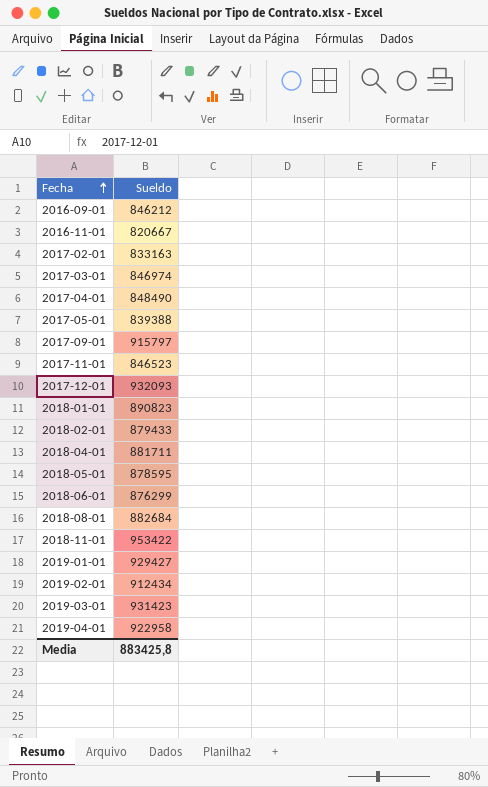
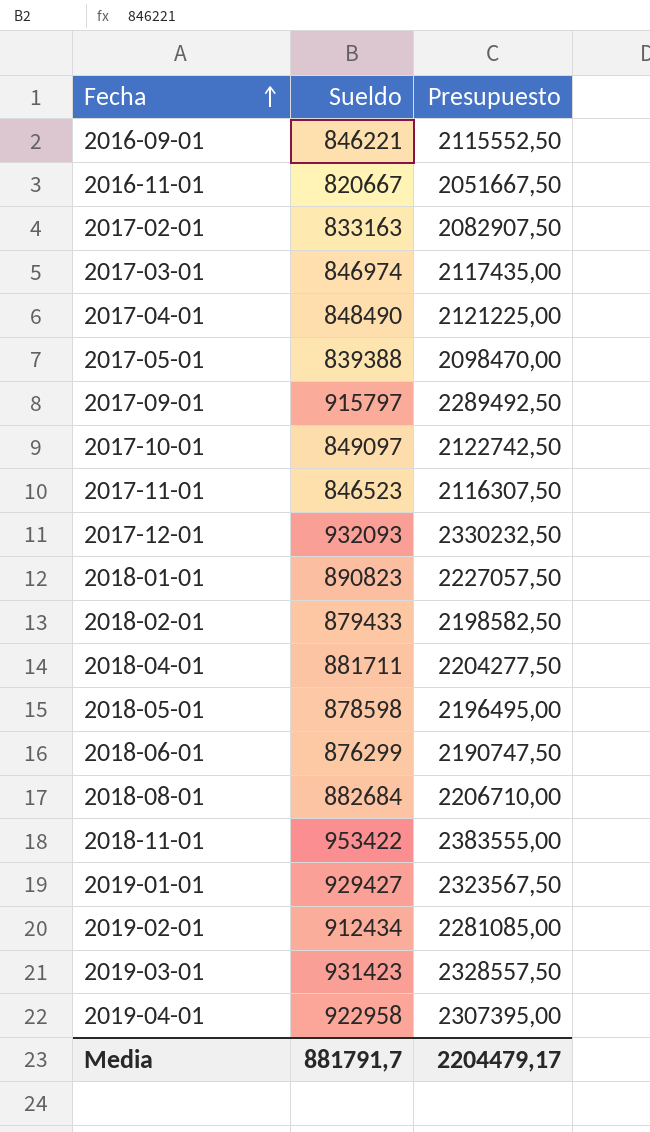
column Presupuesto | formula: none -> [Sueldo] * 2,5
2016-09-01 | Sueldo: 846212 -> 846221
row 2017-10-01: none -> 849097 | 2122742,50
2018-05-01 | Sueldo: 878595 -> 878598
Media | Sueldo: 883425,8 -> 881791,7

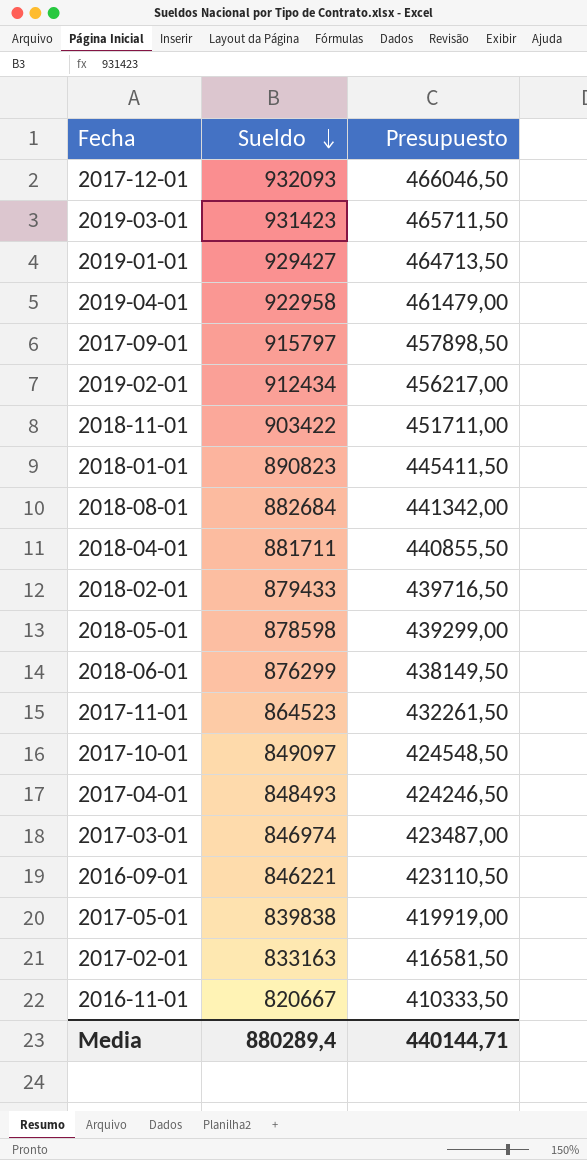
row order: Fecha ascending -> Sueldo descending
column Presupuesto | formula: [Sueldo] * 2,5 -> [Sueldo] * 0,5
2018-11-01 | Sueldo: 953422 -> 903422
2017-11-01 | Sueldo: 846523 -> 864523
2017-04-01 | Sueldo: 848490 -> 848493
2017-05-01 | Sueldo: 839388 -> 839838
Media | Sueldo: 881791,7 -> 880289,4
Media | Presupuesto: 2204479,17 -> 440144,71

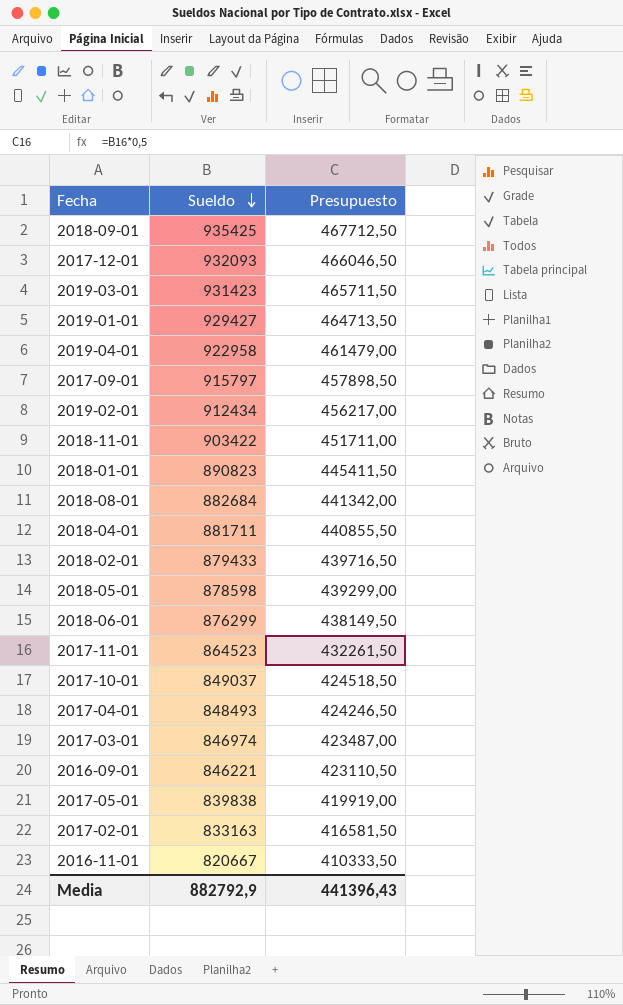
row 2018-09-01: none -> 935425 | 467712,50
2017-10-01 | Sueldo: 849097 -> 849037
2017-10-01 | Presupuesto: 424548,50 -> 424518,50
Media | Sueldo: 880289,4 -> 882792,9
Media | Presupuesto: 440144,71 -> 441396,43

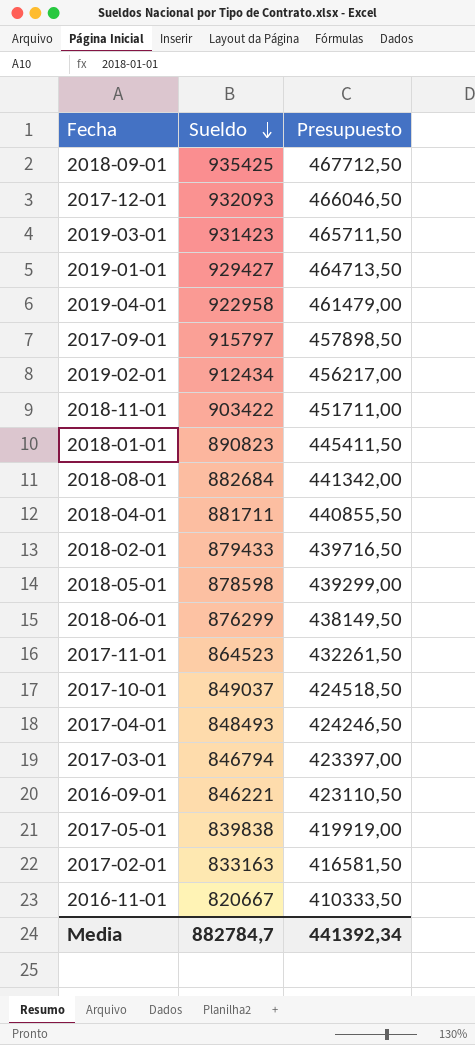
2017-03-01 | Sueldo: 846974 -> 846794
2017-03-01 | Presupuesto: 423487,00 -> 423397,00
Media | Sueldo: 882792,9 -> 882784,7
Media | Presupuesto: 441396,43 -> 441392,34

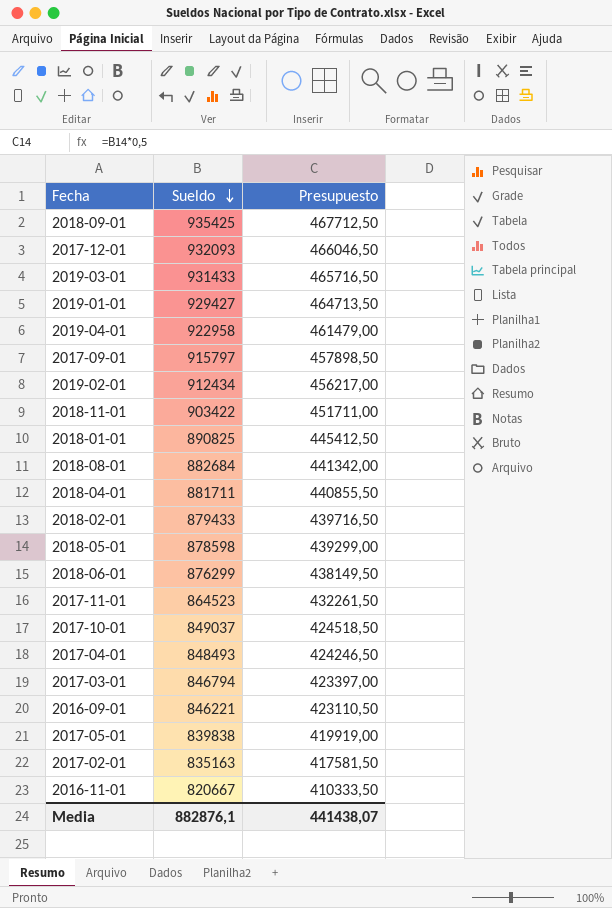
2019-03-01 | Sueldo: 931423 -> 931433
2019-03-01 | Presupuesto: 465711,50 -> 465716,50
2018-01-01 | Sueldo: 890823 -> 890825
2018-01-01 | Presupuesto: 445411,50 -> 445412,50
2017-02-01 | Sueldo: 833163 -> 835163
2017-02-01 | Presupuesto: 416581,50 -> 417581,50
Media | Sueldo: 882784,7 -> 882876,1
Media | Presupuesto: 441392,34 -> 441438,07

